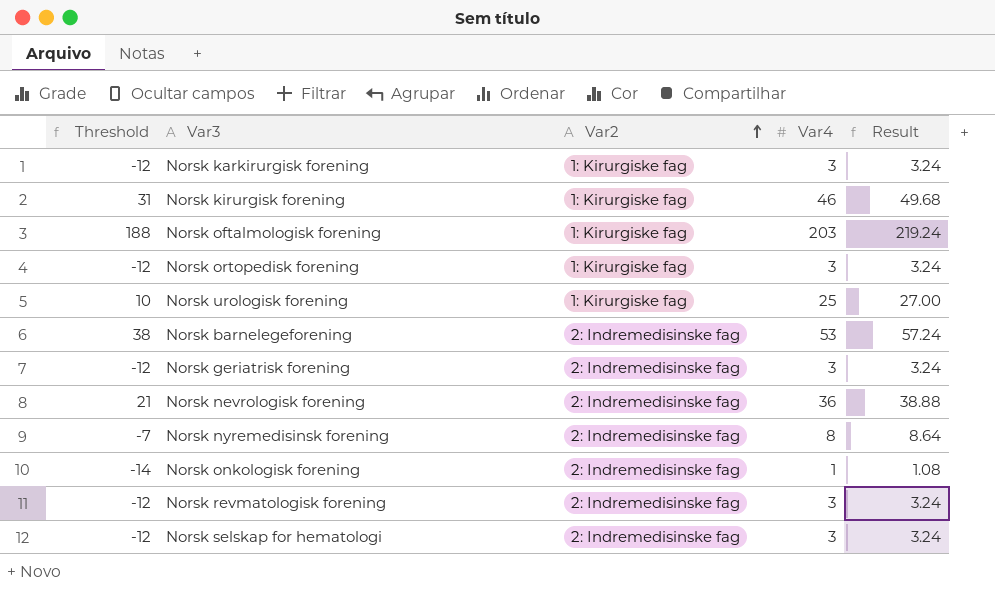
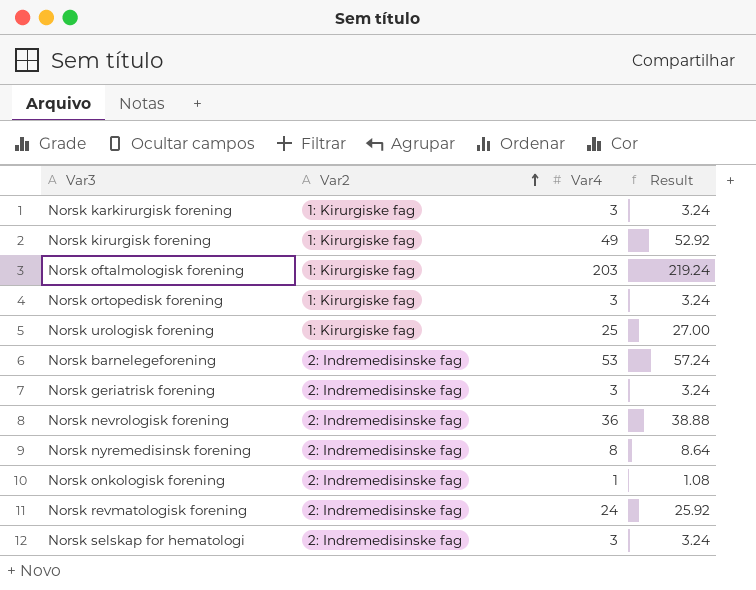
column Threshold | formula: [Var4] - 15 -> none
Norsk kirurgisk forening | Var4: 46 -> 49
Norsk kirurgisk forening | Result: 49.68 -> 52.92
Norsk revmatologisk forening | Var4: 3 -> 24
Norsk revmatologisk forening | Result: 3.24 -> 25.92

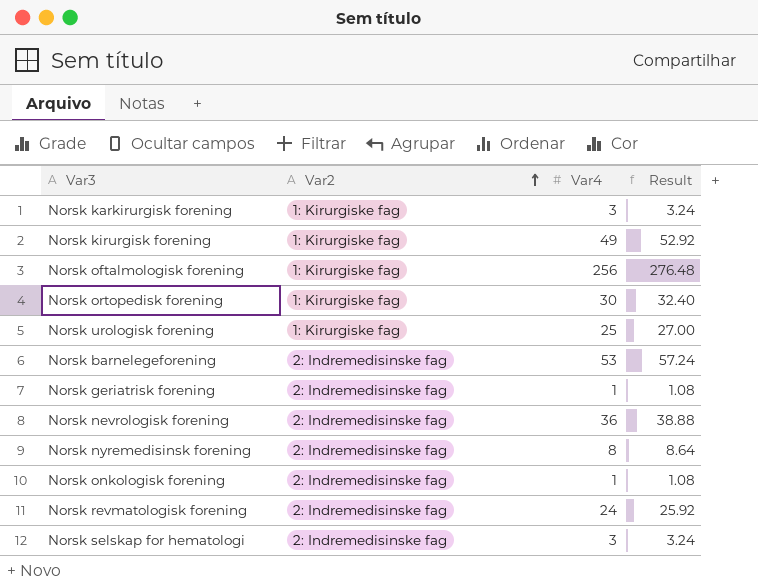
Norsk oftalmologisk forening | Var4: 203 -> 256
Norsk oftalmologisk forening | Result: 219.24 -> 276.48
Norsk ortopedisk forening | Var4: 3 -> 30
Norsk ortopedisk forening | Result: 3.24 -> 32.40
Norsk geriatrisk forening | Var4: 3 -> 1
Norsk geriatrisk forening | Result: 3.24 -> 1.08

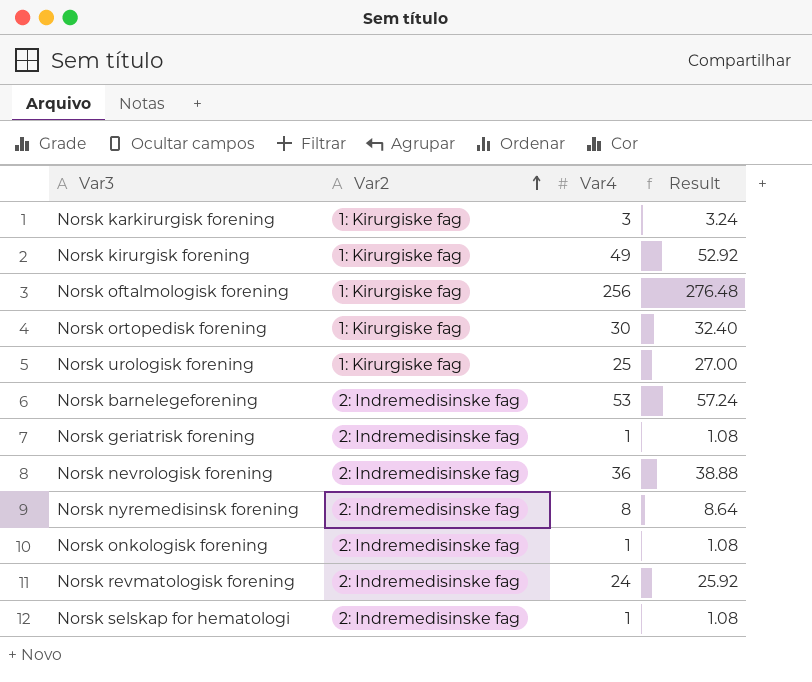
Norsk selskap for hematologi | Var4: 3 -> 1
Norsk selskap for hematologi | Result: 3.24 -> 1.08

